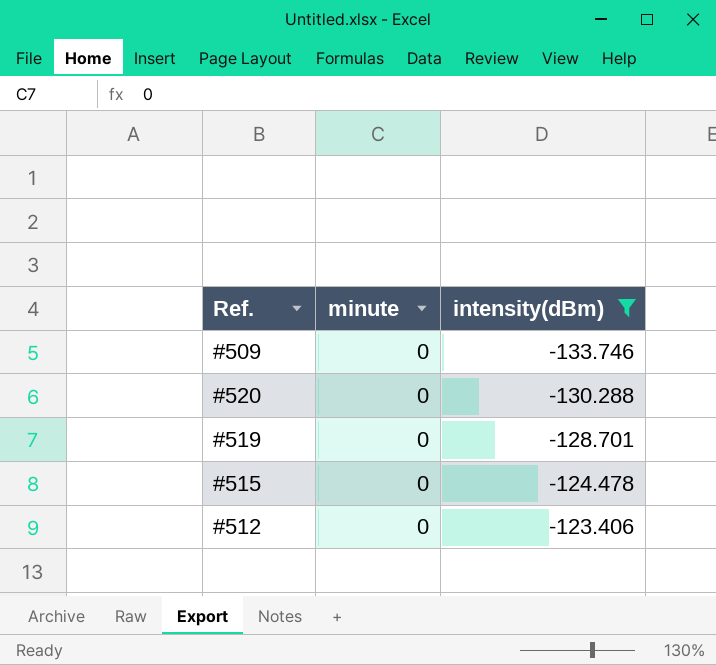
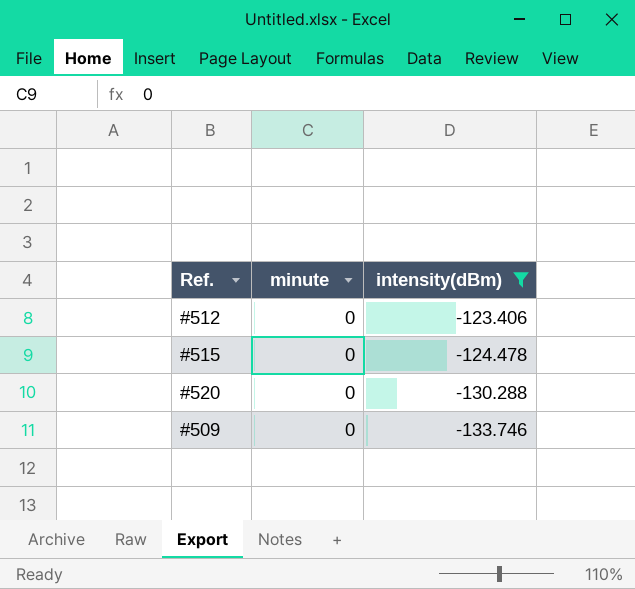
row order: intensity(dBm) ascending -> intensity(dBm) descending
row #519: 0 | -128.701 -> none

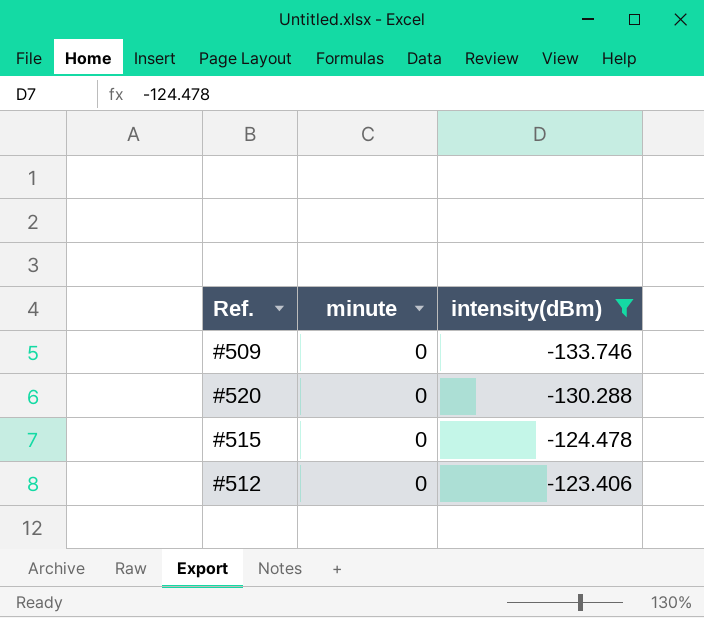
row order: intensity(dBm) descending -> intensity(dBm) ascending

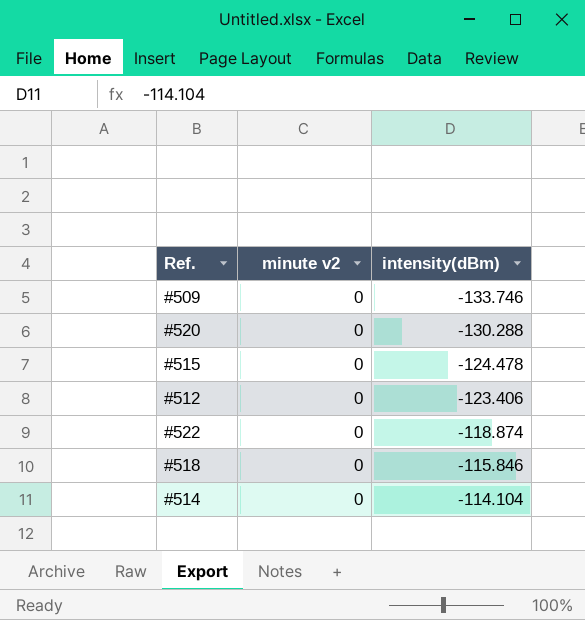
filter: intensity(dBm) <= -123.406 -> none
column name: minute -> minute v2

